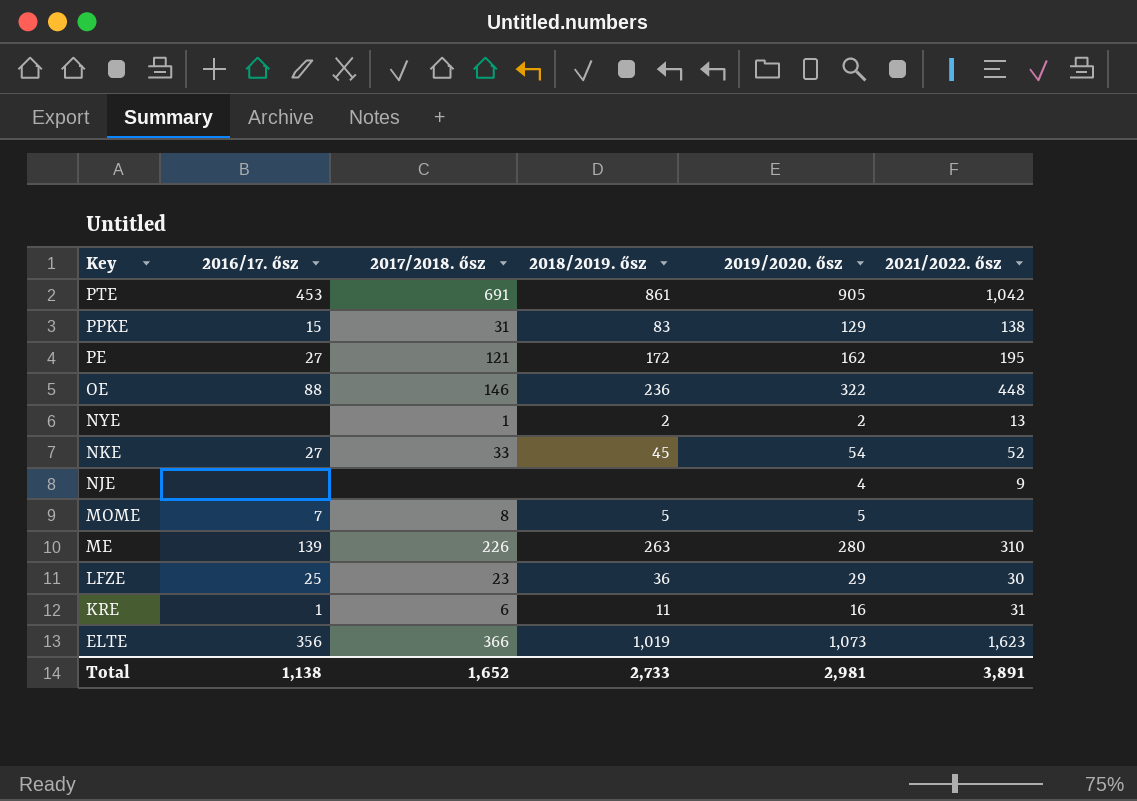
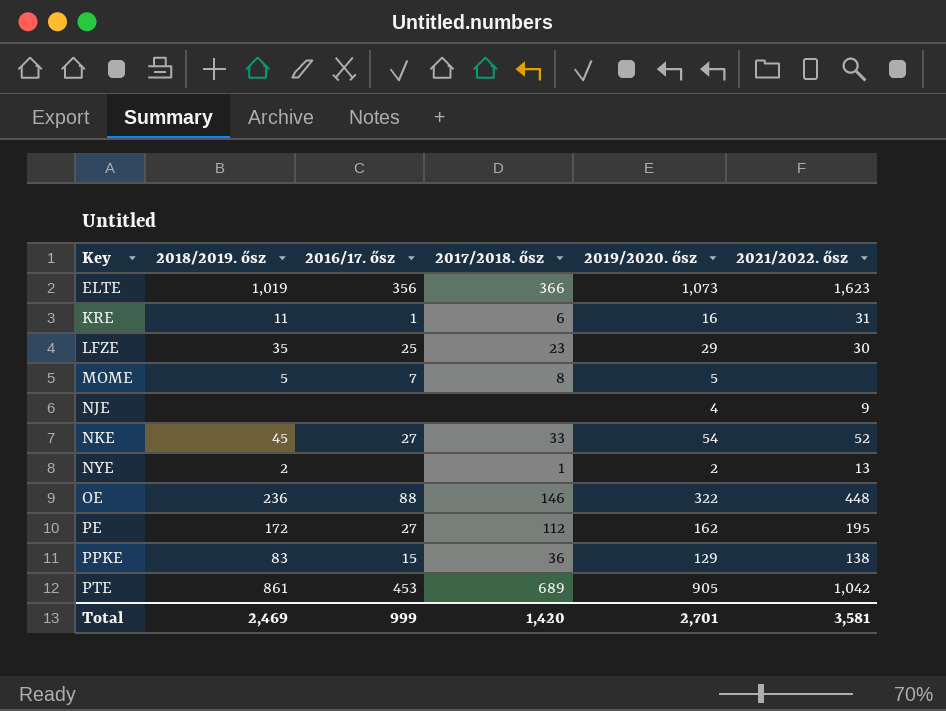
row order: Key descending -> Key ascending
column 2018/2019. ősz | position: 4 -> 2
row ME: 139 | 226 | 263 | 280 | 310 -> none
LFZE | 2018/2019. ősz: 36 -> 35
PE | 2017/2018. ősz: 121 -> 112
PPKE | 2017/2018. ősz: 31 -> 36
PTE | 2017/2018. ősz: 691 -> 689
Total | 2018/2019. ősz: 2,733 -> 2,469
Total | 2016/17. ősz: 1,138 -> 999
Total | 2017/2018. ősz: 1,652 -> 1,420
Total | 2019/2020. ősz: 2,981 -> 2,701
Total | 2021/2022. ősz: 3,891 -> 3,581

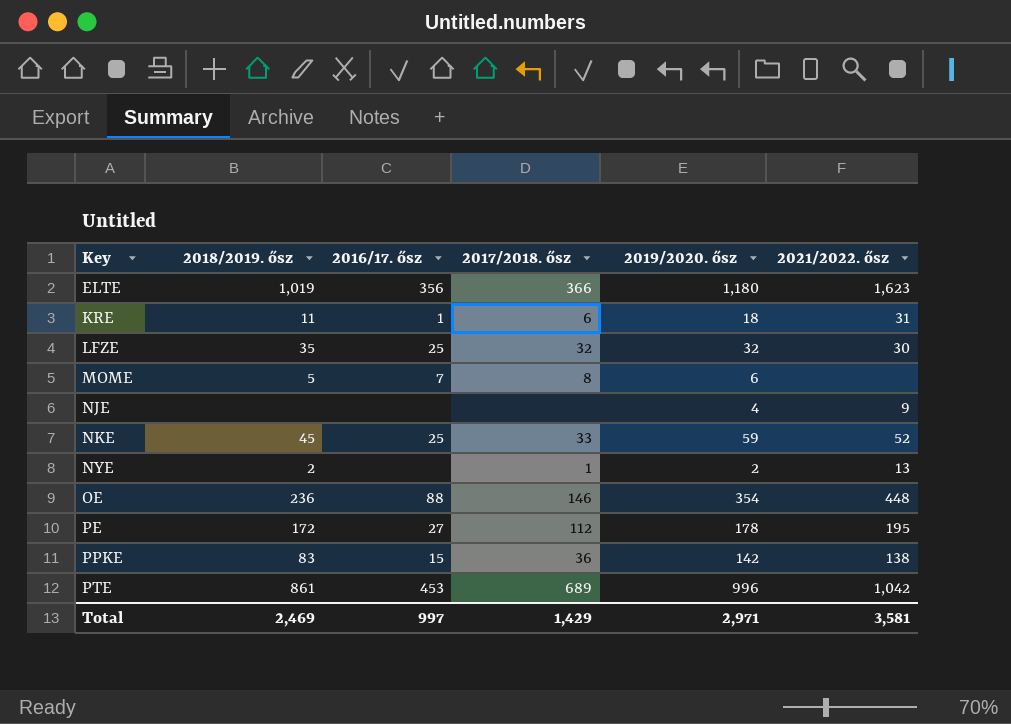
ELTE | 2019/2020. ősz: 1,073 -> 1,180
KRE | 2019/2020. ősz: 16 -> 18
LFZE | 2017/2018. ősz: 23 -> 32
LFZE | 2019/2020. ősz: 29 -> 32
MOME | 2019/2020. ősz: 5 -> 6
NKE | 2016/17. ősz: 27 -> 25
NKE | 2019/2020. ősz: 54 -> 59
OE | 2019/2020. ősz: 322 -> 354
PE | 2019/2020. ősz: 162 -> 178
PPKE | 2019/2020. ősz: 129 -> 142
PTE | 2019/2020. ősz: 905 -> 996
Total | 2016/17. ősz: 999 -> 997
Total | 2017/2018. ősz: 1,420 -> 1,429
Total | 2019/2020. ősz: 2,701 -> 2,971

